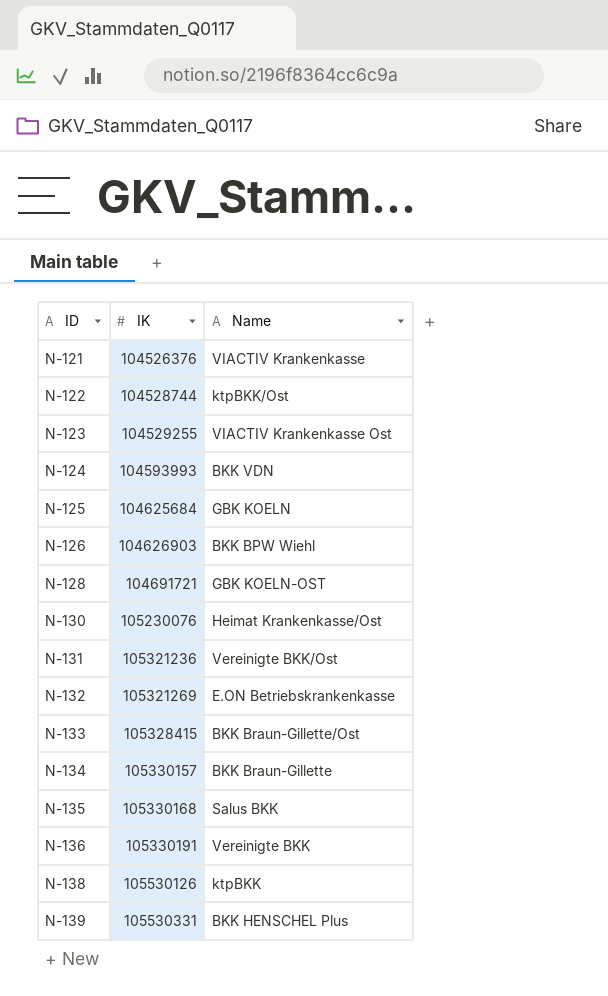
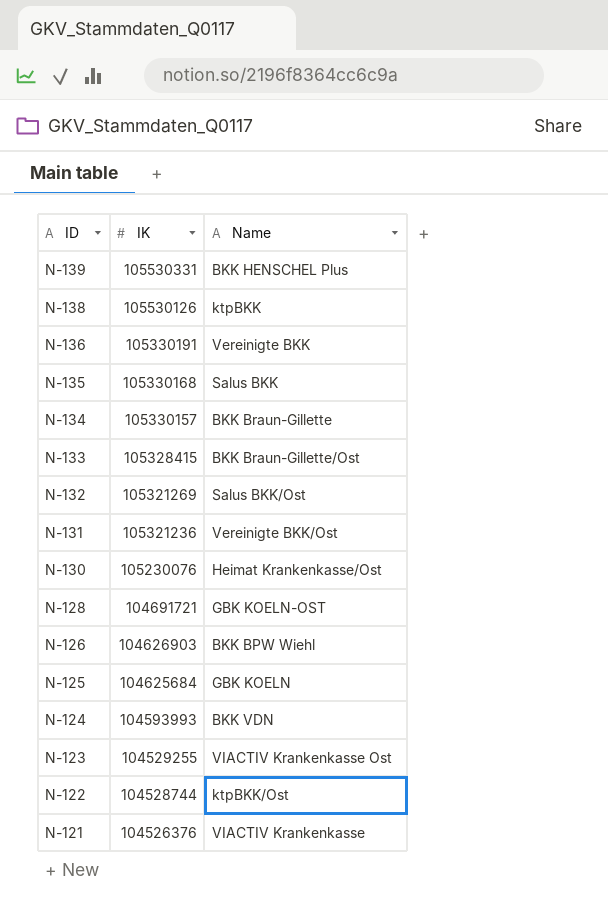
row order: ID ascending -> ID descending
N-132 | Name: E.ON Betriebskrankenkasse -> Salus BKK/Ost

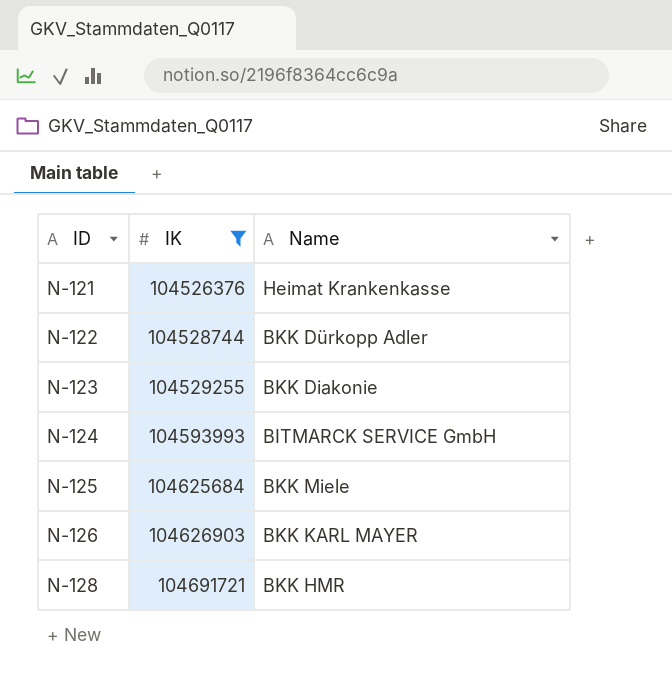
filter: none -> IK <= 104691721
row order: ID descending -> ID ascending
N-121 | Name: VIACTIV Krankenkasse -> Heimat Krankenkasse
N-122 | Name: ktpBKK/Ost -> BKK Dürkopp Adler
N-123 | Name: VIACTIV Krankenkasse Ost -> BKK Diakonie
N-124 | Name: BKK VDN -> BITMARCK SERVICE GmbH
N-125 | Name: GBK KOELN -> BKK Miele
N-126 | Name: BKK BPW Wiehl -> BKK KARL MAYER
N-128 | Name: GBK KOELN-OST -> BKK HMR

